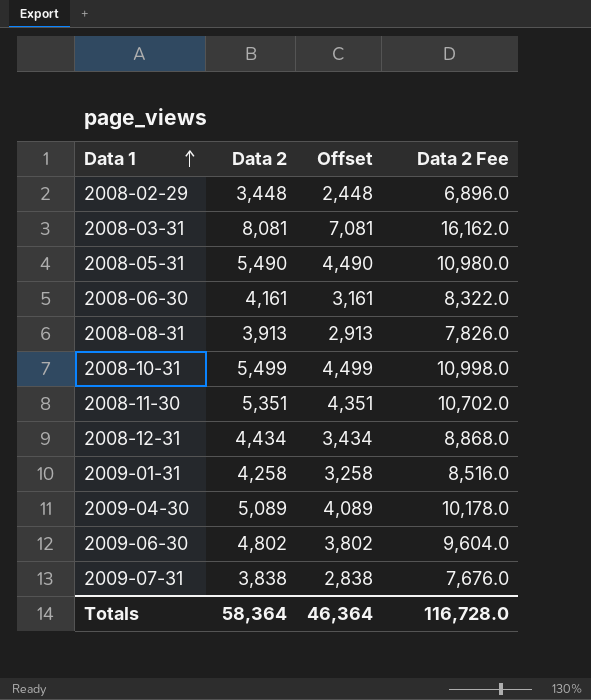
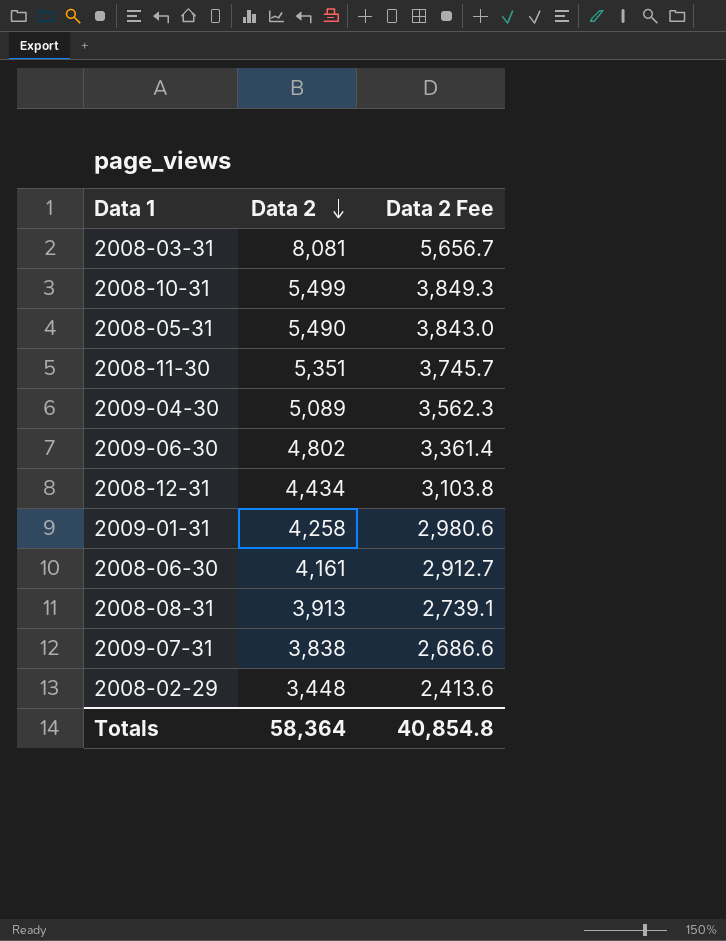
row order: Data 1 ascending -> Data 2 descending
column Offset | formula: [Data 2] - 1000 -> none
column Data 2 Fee | formula: [Data 2] * 2 -> [Data 2] * 0.7
Totals | Data 2 Fee: 116,728.0 -> 40,854.8

